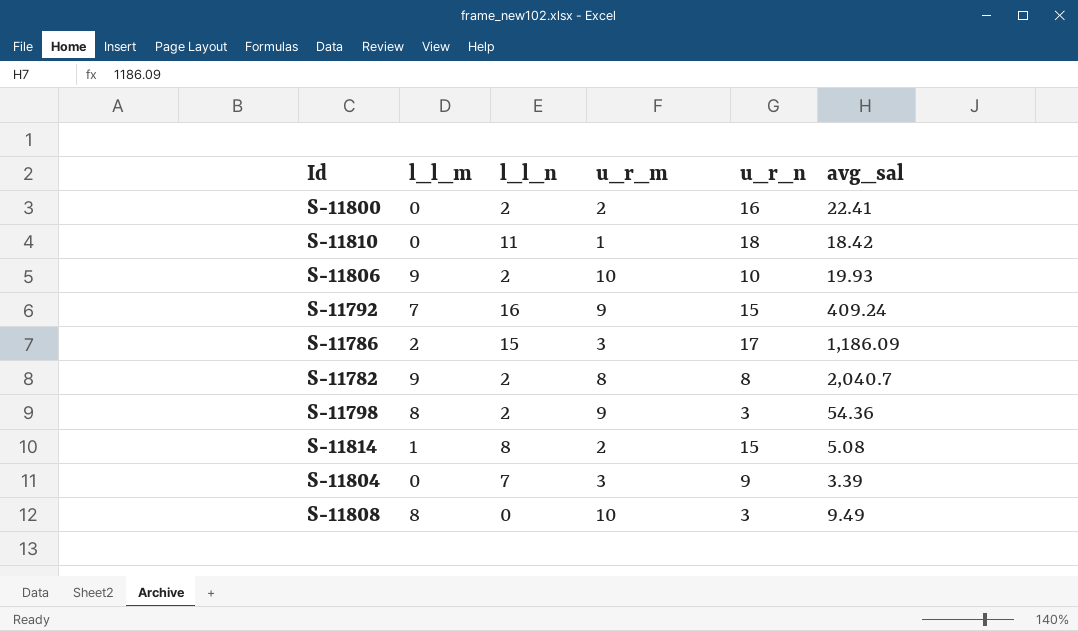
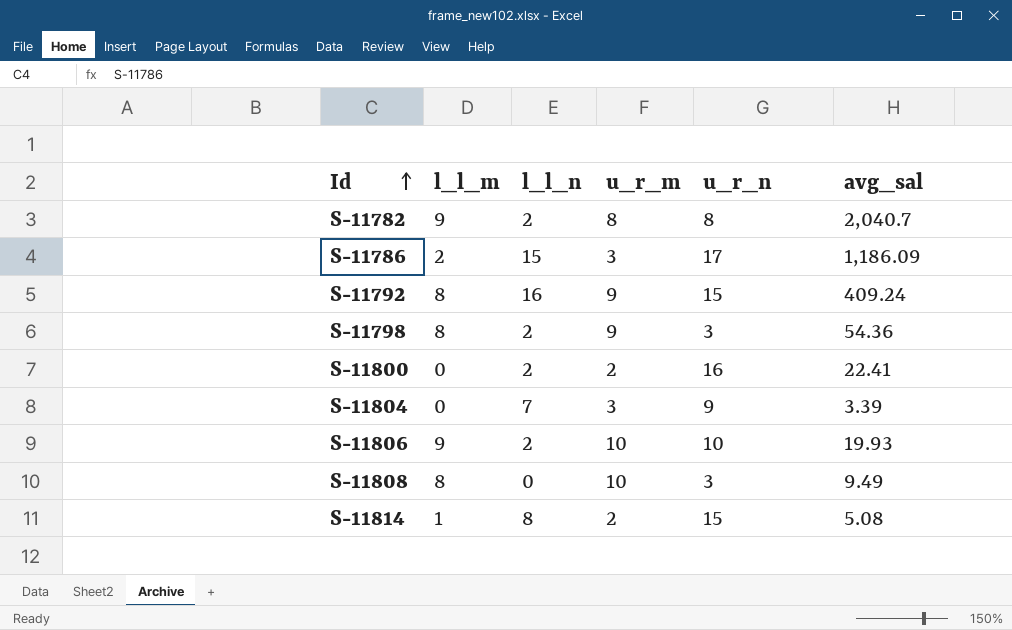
row order: none -> Id ascending
row S-11810: 0 | 11 | 1 | 18 | 18.42 -> none
S-11792 | l_l_m: 7 -> 8

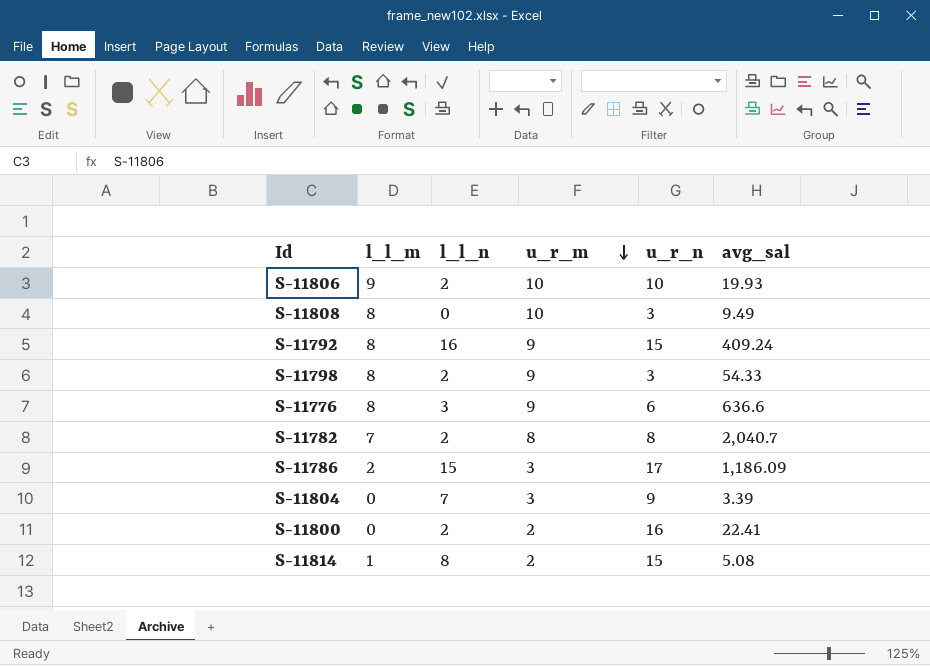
row order: Id ascending -> u_r_m descending
S-11798 | avg_sal: 54.36 -> 54.33
row S-11776: none -> 8 | 3 | 9 | 6 | 636.6
S-11782 | l_l_m: 9 -> 7

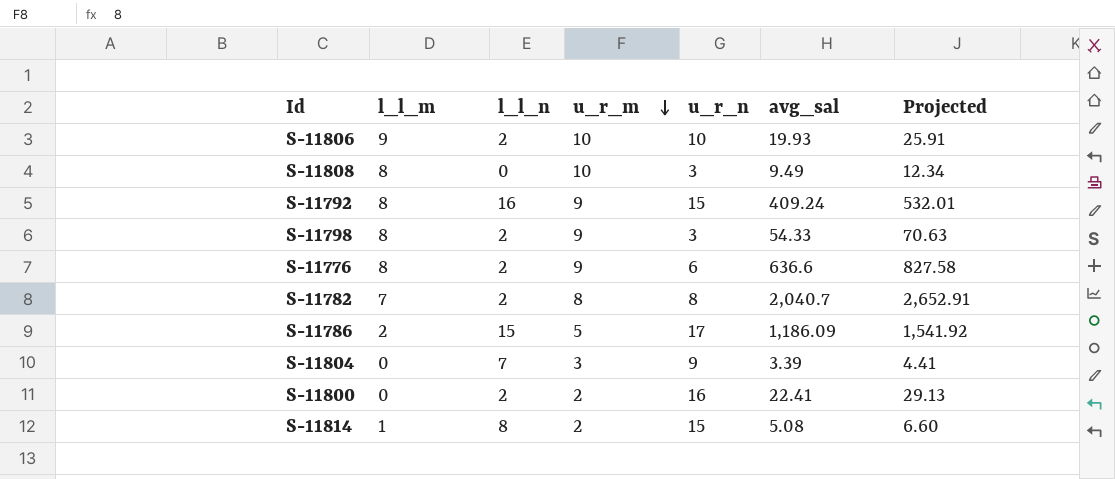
column Projected | formula: none -> [avg_sal] * 1.3
S-11776 | l_l_n: 3 -> 2
S-11786 | u_r_m: 3 -> 5

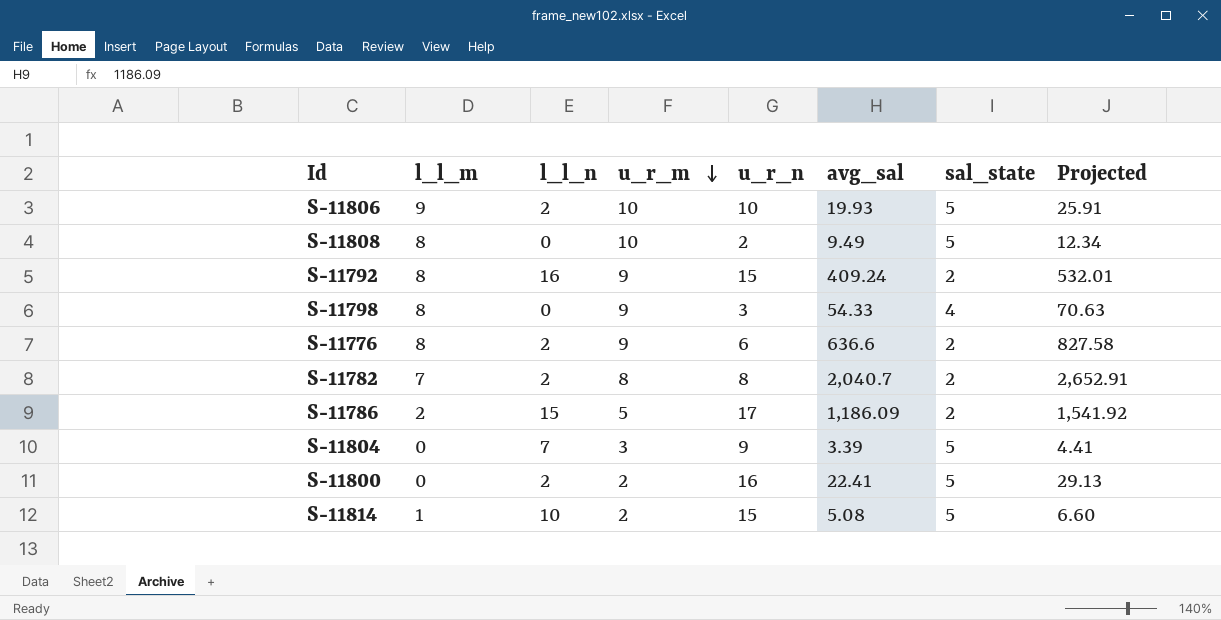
column sal_state | position: none -> 7
S-11808 | u_r_n: 3 -> 2
S-11798 | l_l_n: 2 -> 0
S-11814 | l_l_n: 8 -> 10

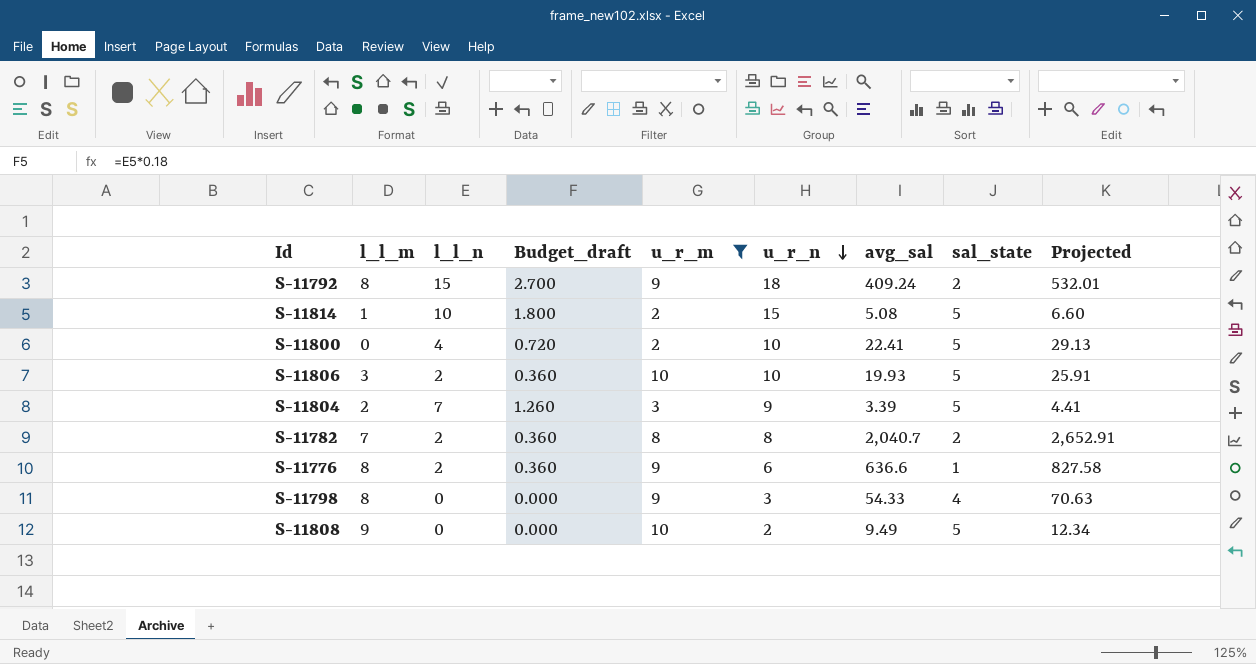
filter: none -> u_r_m != 5
row order: u_r_m descending -> u_r_n descending
column Budget_draft | formula: none -> [l_l_n] * 0.18
S-11792 | l_l_n: 16 -> 15
S-11792 | u_r_n: 15 -> 18
S-11800 | l_l_n: 2 -> 4
S-11800 | u_r_n: 16 -> 10
S-11806 | l_l_m: 9 -> 3
S-11804 | l_l_m: 0 -> 2
S-11776 | sal_state: 2 -> 1
S-11808 | l_l_m: 8 -> 9

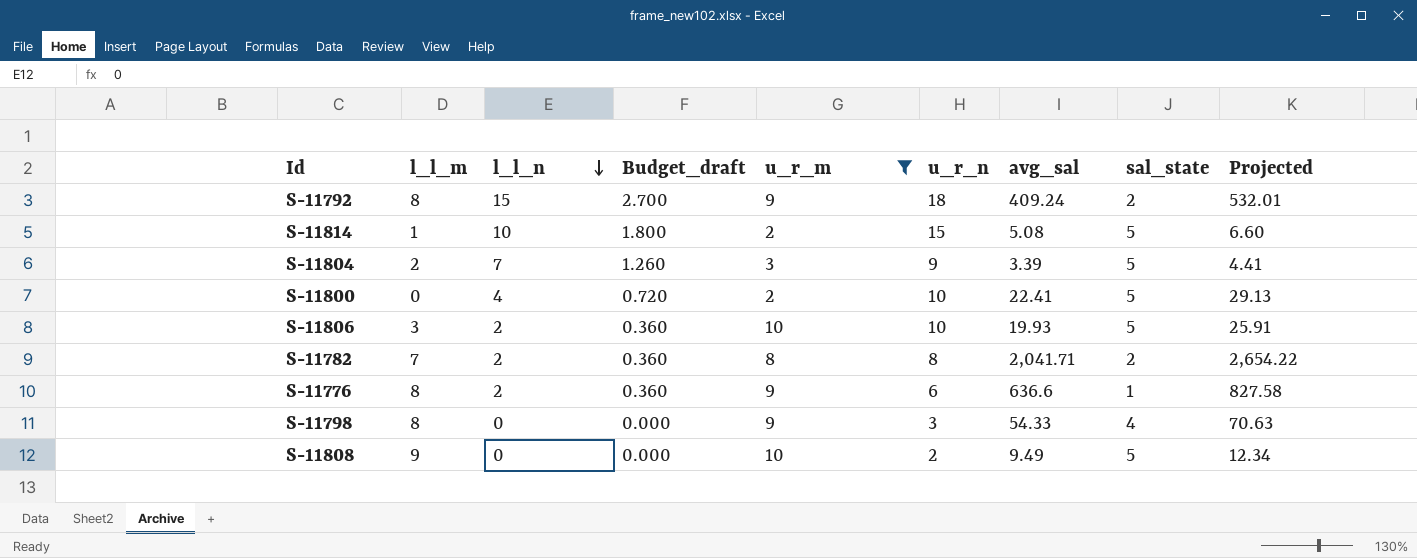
row order: u_r_n descending -> l_l_n descending
S-11782 | avg_sal: 2,040.7 -> 2,041.71
S-11782 | Projected: 2,652.91 -> 2,654.22

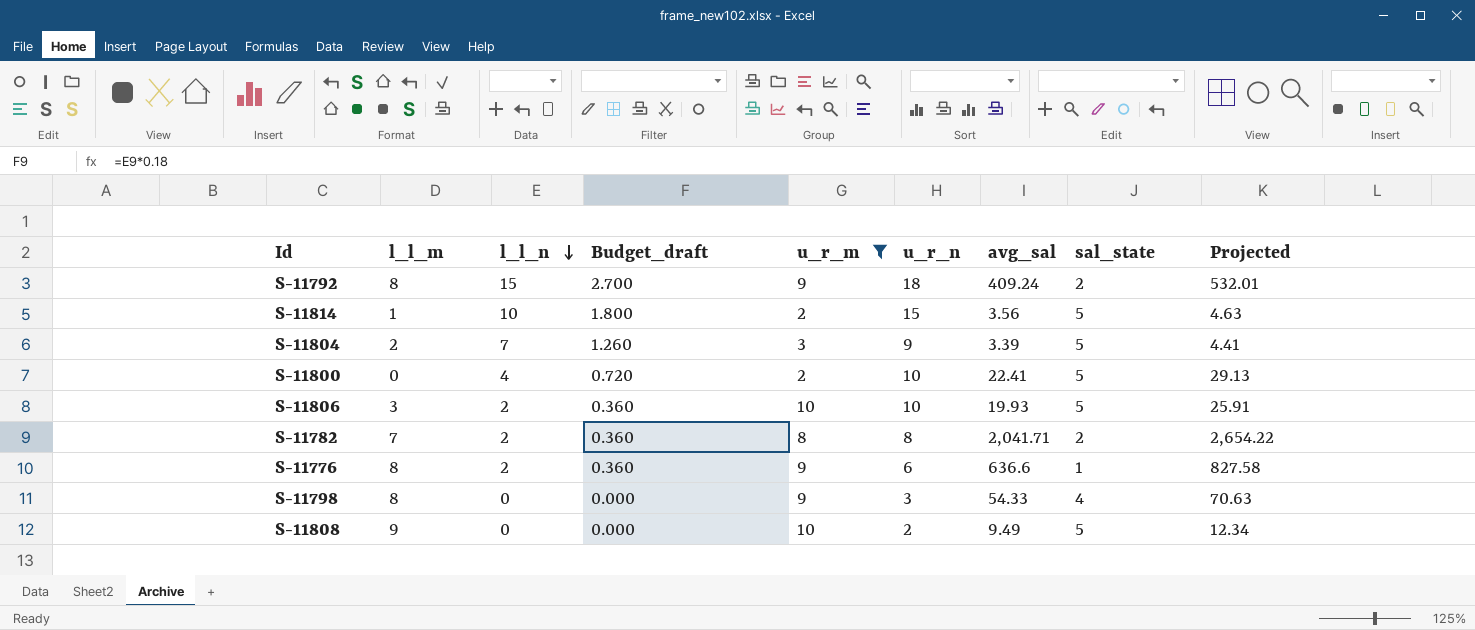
S-11814 | avg_sal: 5.08 -> 3.56
S-11814 | Projected: 6.60 -> 4.63

